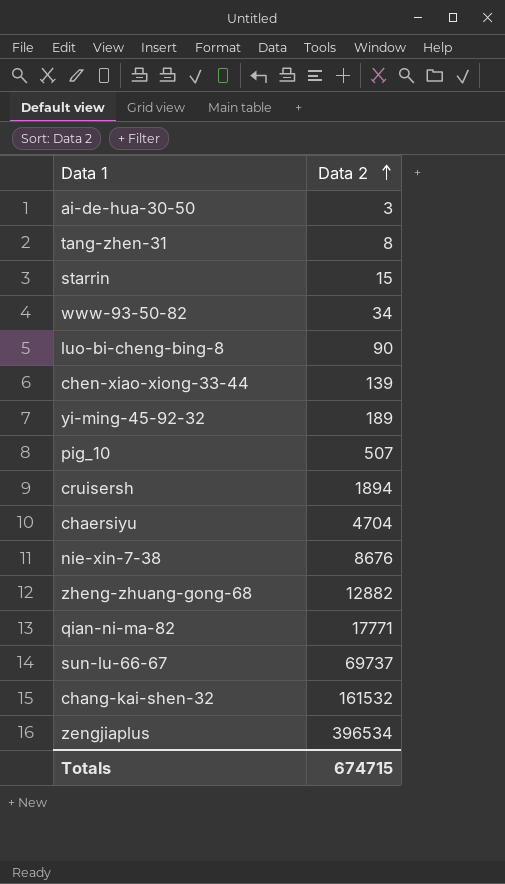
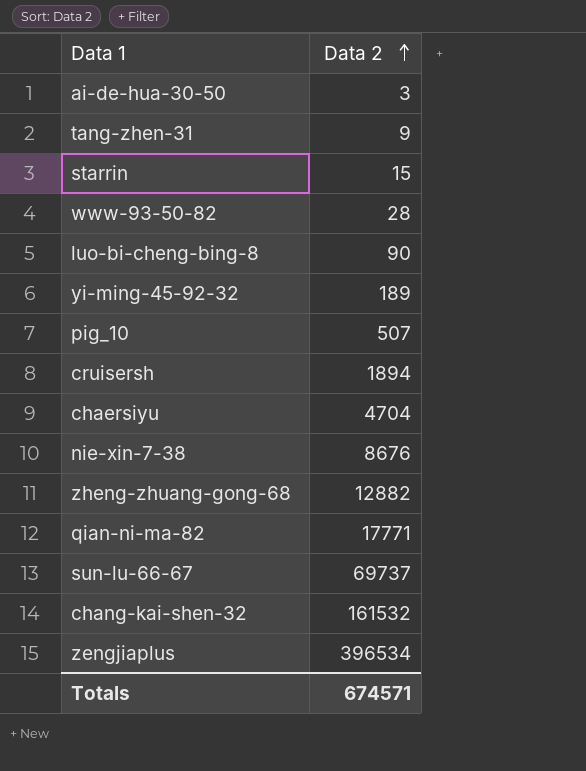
row chen-xiao-xiong-33-44: 139 -> none
tang-zhen-31 | Data 2: 8 -> 9
www-93-50-82 | Data 2: 34 -> 28
Totals | Data 2: 674715 -> 674571

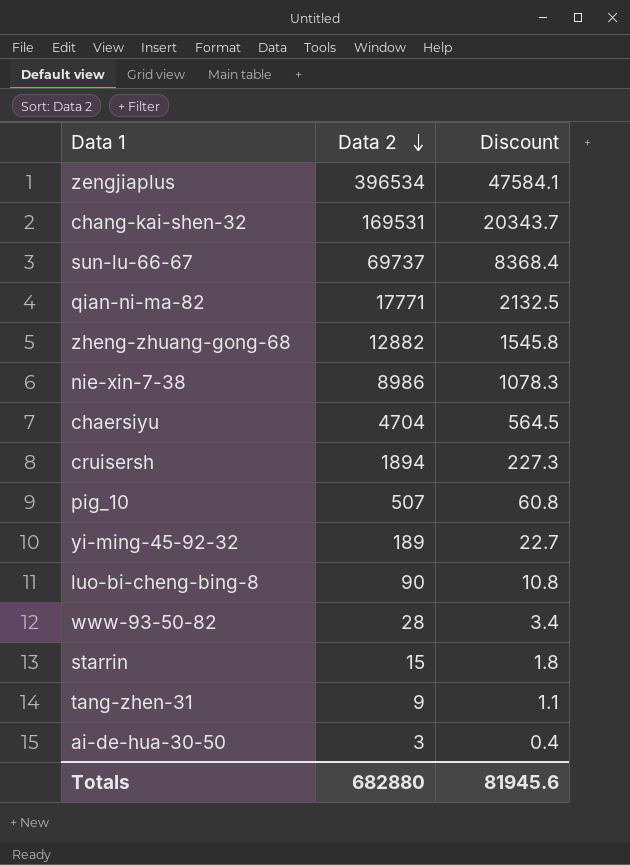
row order: Data 2 ascending -> Data 2 descending
column Discount | formula: none -> [Data 2] * 0.12
chang-kai-shen-32 | Data 2: 161532 -> 169531
nie-xin-7-38 | Data 2: 8676 -> 8986
Totals | Data 2: 674571 -> 682880

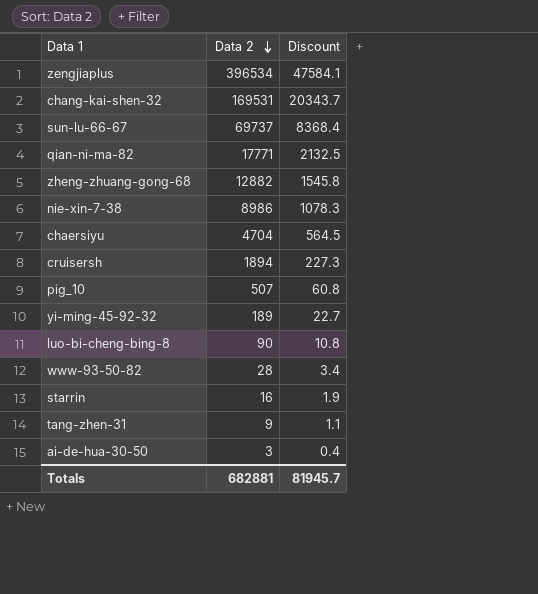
starrin | Data 2: 15 -> 16
starrin | Discount: 1.8 -> 1.9
Totals | Data 2: 682880 -> 682881
Totals | Discount: 81945.6 -> 81945.7

